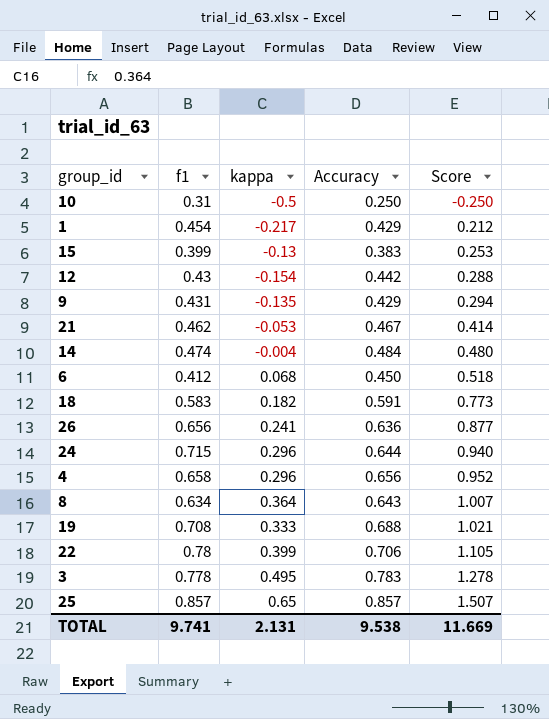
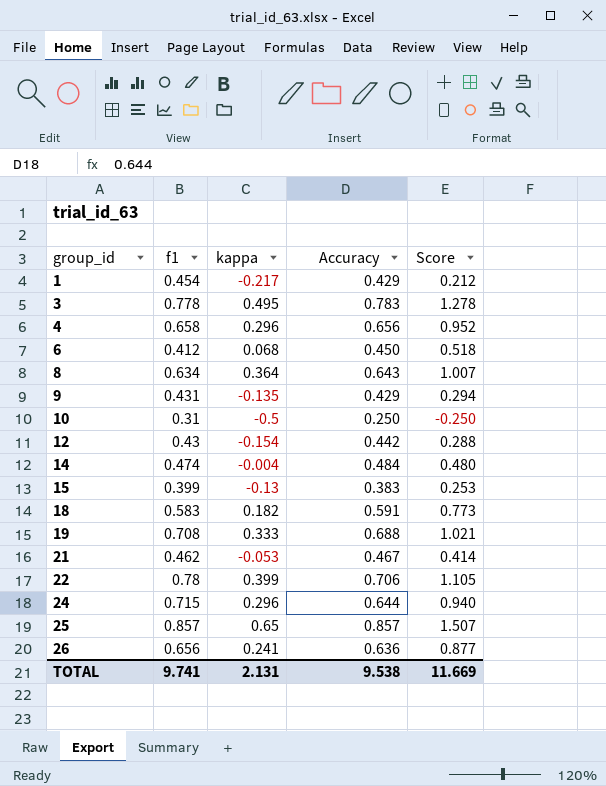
row order: Score ascending -> group_id ascending

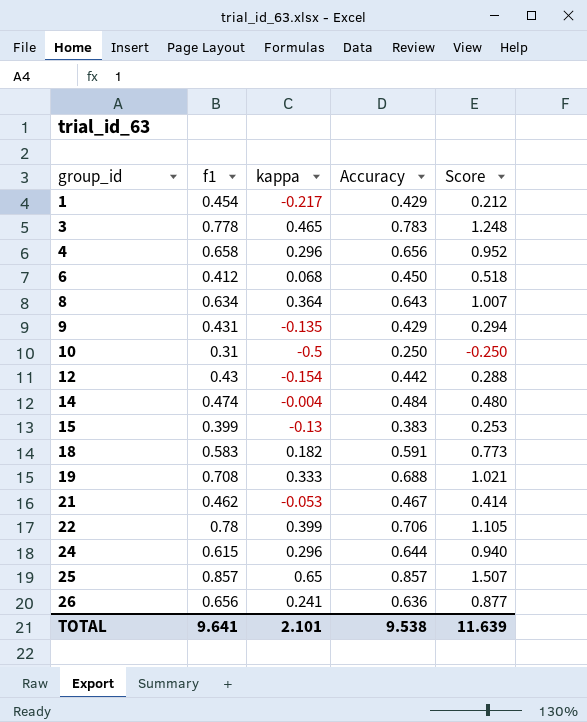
3 | kappa: 0.495 -> 0.465
3 | Score: 1.278 -> 1.248
24 | f1: 0.715 -> 0.615
TOTAL | f1: 9.741 -> 9.641
TOTAL | kappa: 2.131 -> 2.101
TOTAL | Score: 11.669 -> 11.639

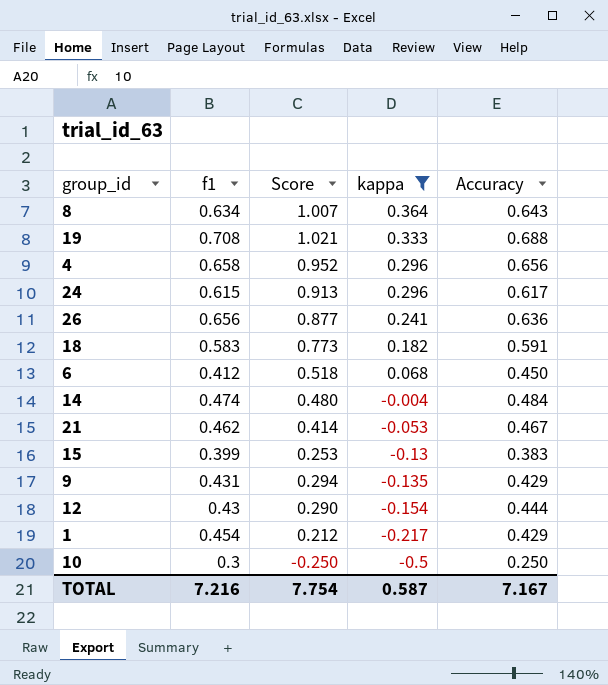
filter: none -> kappa <= 0.364
row order: group_id ascending -> kappa descending
column Score | position: 5 -> 3
24 | Score: 0.940 -> 0.913
24 | Accuracy: 0.644 -> 0.617
12 | Score: 0.288 -> 0.290
12 | Accuracy: 0.442 -> 0.444
10 | f1: 0.31 -> 0.3
TOTAL | f1: 9.641 -> 7.216
TOTAL | Score: 11.639 -> 7.754
TOTAL | kappa: 2.101 -> 0.587
TOTAL | Accuracy: 9.538 -> 7.167

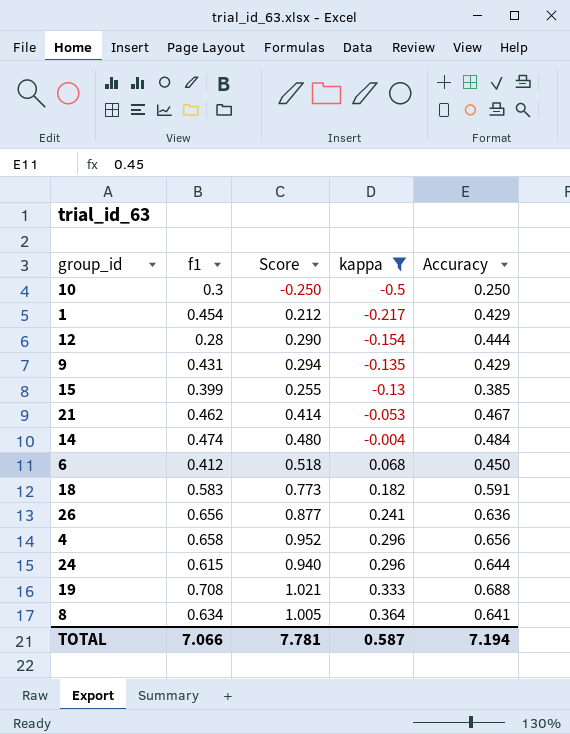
row order: kappa descending -> kappa ascending
12 | f1: 0.43 -> 0.28
15 | Score: 0.253 -> 0.255
15 | Accuracy: 0.383 -> 0.385
24 | Score: 0.913 -> 0.940
24 | Accuracy: 0.617 -> 0.644
8 | Score: 1.007 -> 1.005
8 | Accuracy: 0.643 -> 0.641
TOTAL | f1: 7.216 -> 7.066
TOTAL | Score: 7.754 -> 7.781
TOTAL | Accuracy: 7.167 -> 7.194

